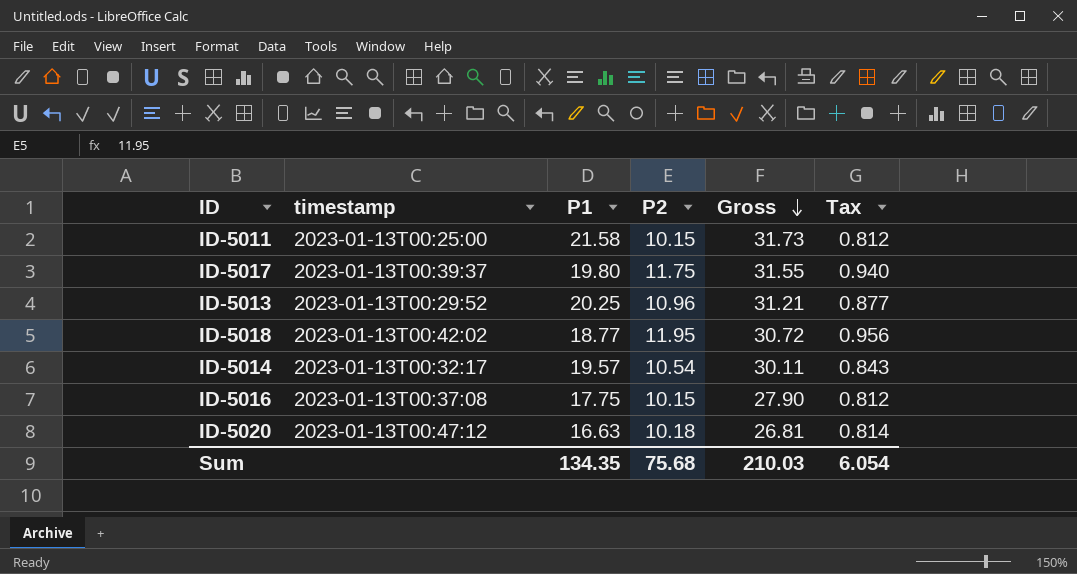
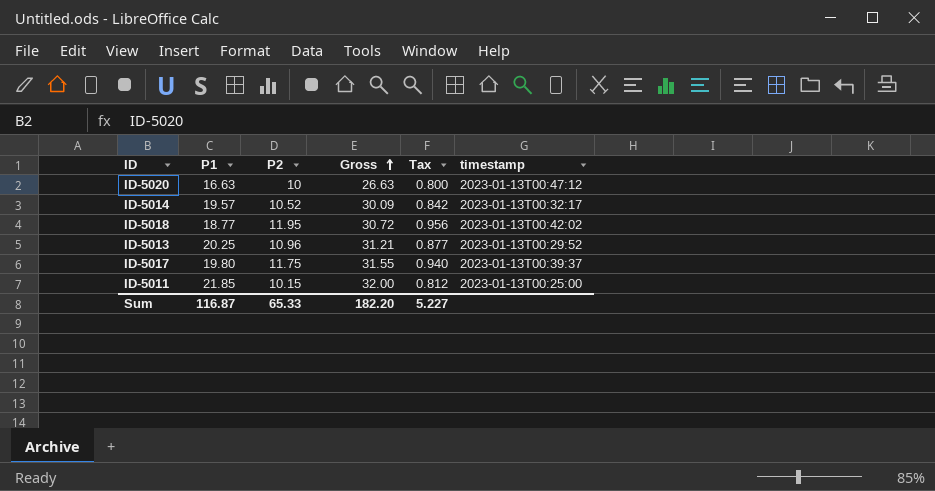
row order: Gross descending -> Gross ascending
column timestamp | position: 2 -> 6
row ID-5016: 2023-01-13T00:37:08 | 17.75 | 10.15 | 27.90 | 0.812 -> none
ID-5020 | P2: 10.18 -> 10
ID-5020 | Gross: 26.81 -> 26.63
ID-5020 | Tax: 0.814 -> 0.800
ID-5014 | P2: 10.54 -> 10.52
ID-5014 | Gross: 30.11 -> 30.09
ID-5014 | Tax: 0.843 -> 0.842
ID-5011 | P1: 21.58 -> 21.85
ID-5011 | Gross: 31.73 -> 32.00
Sum | P1: 134.35 -> 116.87
Sum | P2: 75.68 -> 65.33
Sum | Gross: 210.03 -> 182.20
Sum | Tax: 6.054 -> 5.227

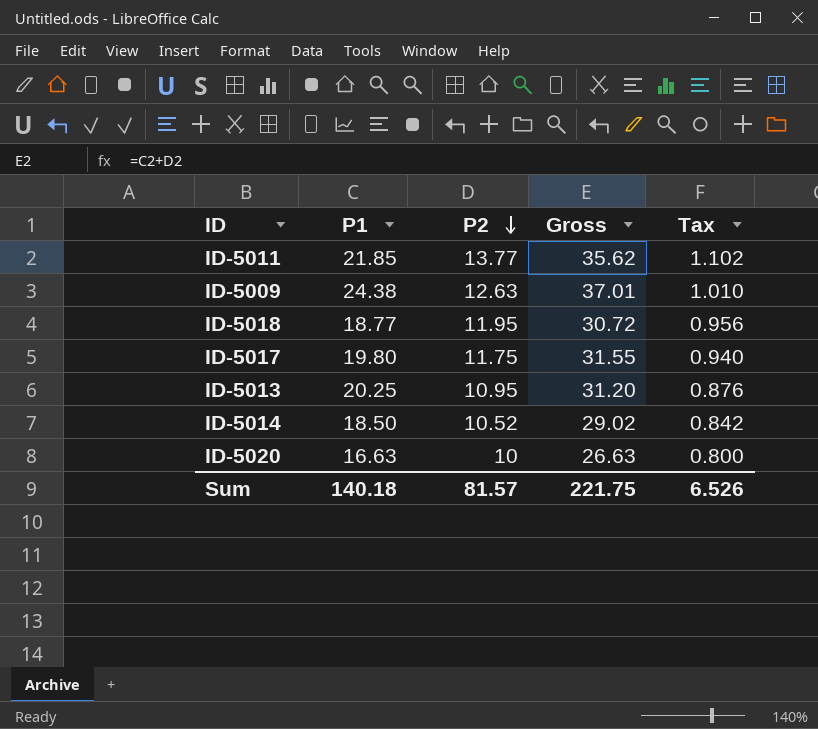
row order: Gross ascending -> P2 descending
column timestamp | position: 6 -> none
ID-5011 | P2: 10.15 -> 13.77
ID-5011 | Gross: 32.00 -> 35.62
ID-5011 | Tax: 0.812 -> 1.102
row ID-5009: none -> 24.38 | 12.63 | 37.01 | 1.010
ID-5013 | P2: 10.96 -> 10.95
ID-5013 | Gross: 31.21 -> 31.20
ID-5013 | Tax: 0.877 -> 0.876
ID-5014 | P1: 19.57 -> 18.50
ID-5014 | Gross: 30.09 -> 29.02
Sum | P1: 116.87 -> 140.18
Sum | P2: 65.33 -> 81.57
Sum | Gross: 182.20 -> 221.75
Sum | Tax: 5.227 -> 6.526

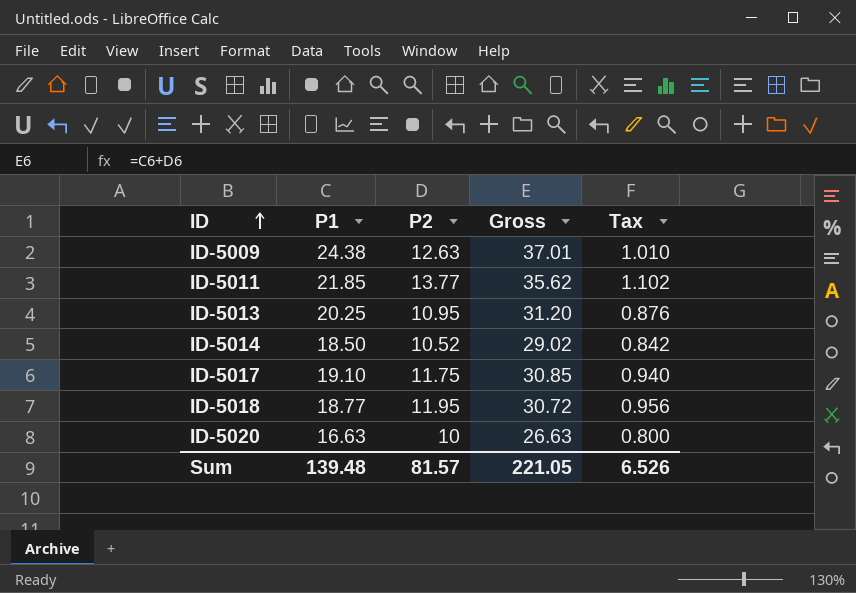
row order: P2 descending -> ID ascending
ID-5017 | P1: 19.80 -> 19.10
ID-5017 | Gross: 31.55 -> 30.85
Sum | P1: 140.18 -> 139.48
Sum | Gross: 221.75 -> 221.05

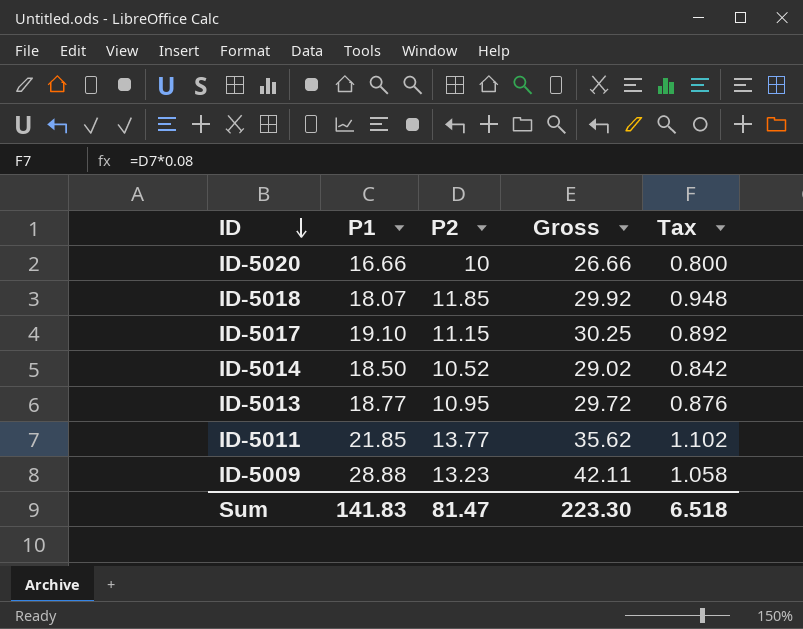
row order: ID ascending -> ID descending
ID-5020 | P1: 16.63 -> 16.66
ID-5020 | Gross: 26.63 -> 26.66
ID-5018 | P1: 18.77 -> 18.07
ID-5018 | P2: 11.95 -> 11.85
ID-5018 | Gross: 30.72 -> 29.92
ID-5018 | Tax: 0.956 -> 0.948
ID-5017 | P2: 11.75 -> 11.15
ID-5017 | Gross: 30.85 -> 30.25
ID-5017 | Tax: 0.940 -> 0.892
ID-5013 | P1: 20.25 -> 18.77
ID-5013 | Gross: 31.20 -> 29.72
ID-5009 | P1: 24.38 -> 28.88
ID-5009 | P2: 12.63 -> 13.23
ID-5009 | Gross: 37.01 -> 42.11
ID-5009 | Tax: 1.010 -> 1.058
Sum | P1: 139.48 -> 141.83
Sum | P2: 81.57 -> 81.47
Sum | Gross: 221.05 -> 223.30
Sum | Tax: 6.526 -> 6.518

